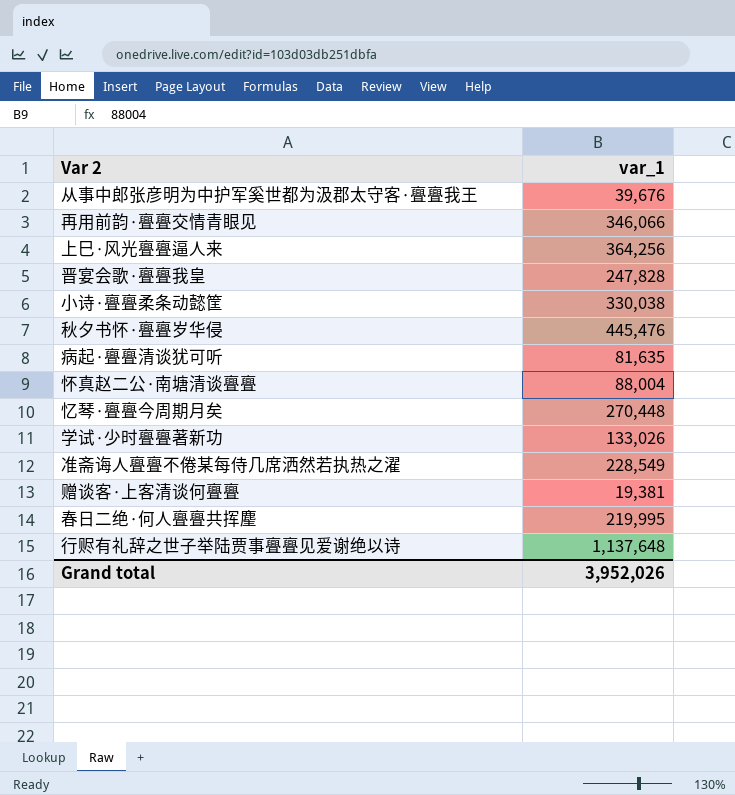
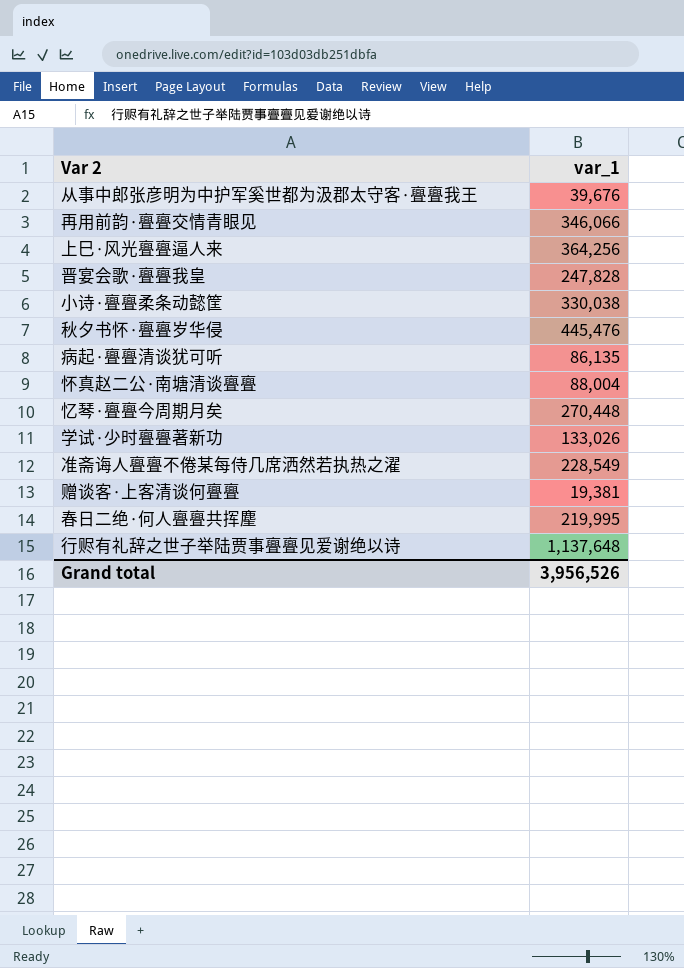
病起·亹亹清谈犹可听 | var_1: 81,635 -> 86,135
Grand total | var_1: 3,952,026 -> 3,956,526

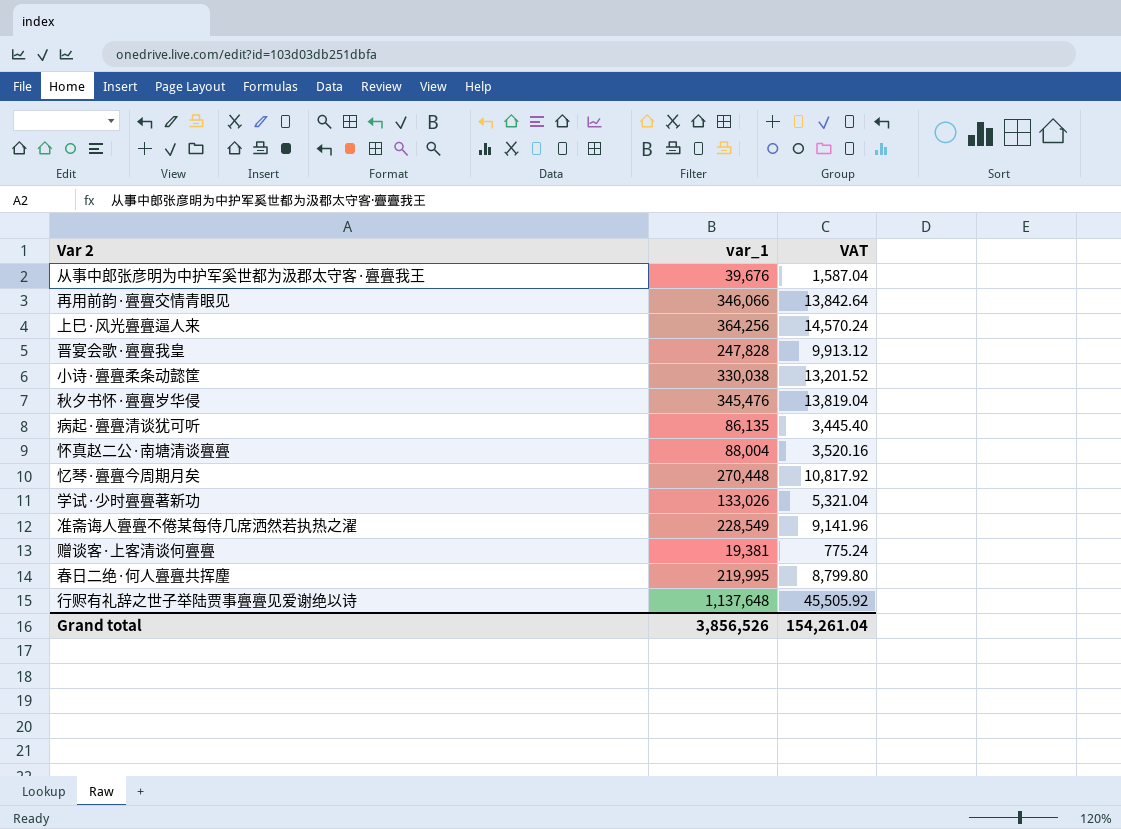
column VAT | formula: none -> [var_1] * 0.04
秋夕书怀·亹亹岁华侵 | var_1: 445,476 -> 345,476
Grand total | var_1: 3,956,526 -> 3,856,526

